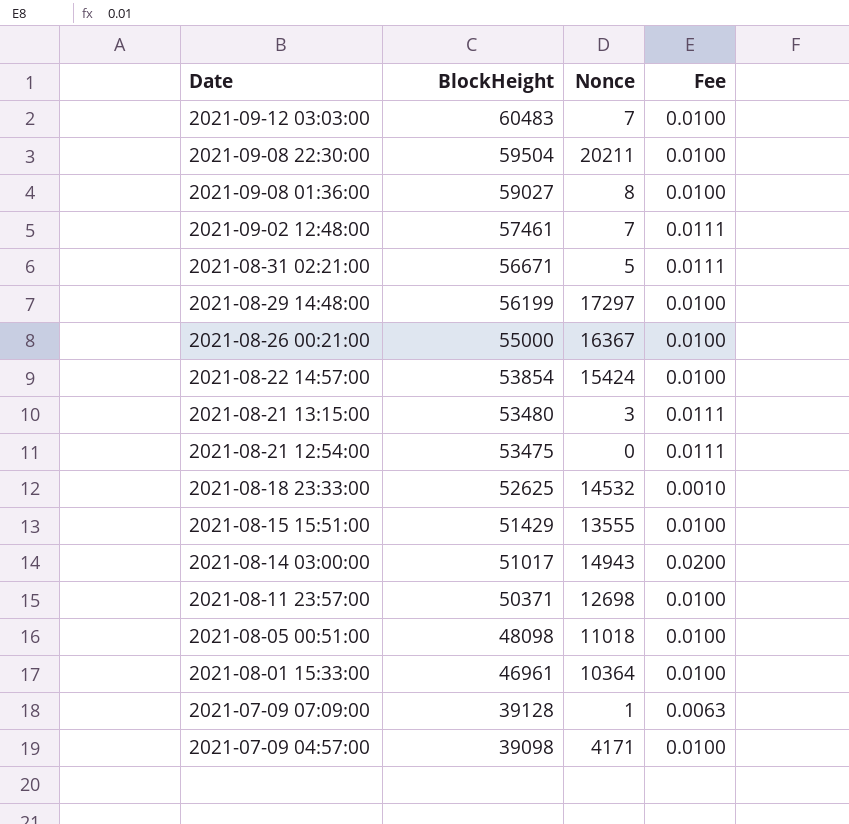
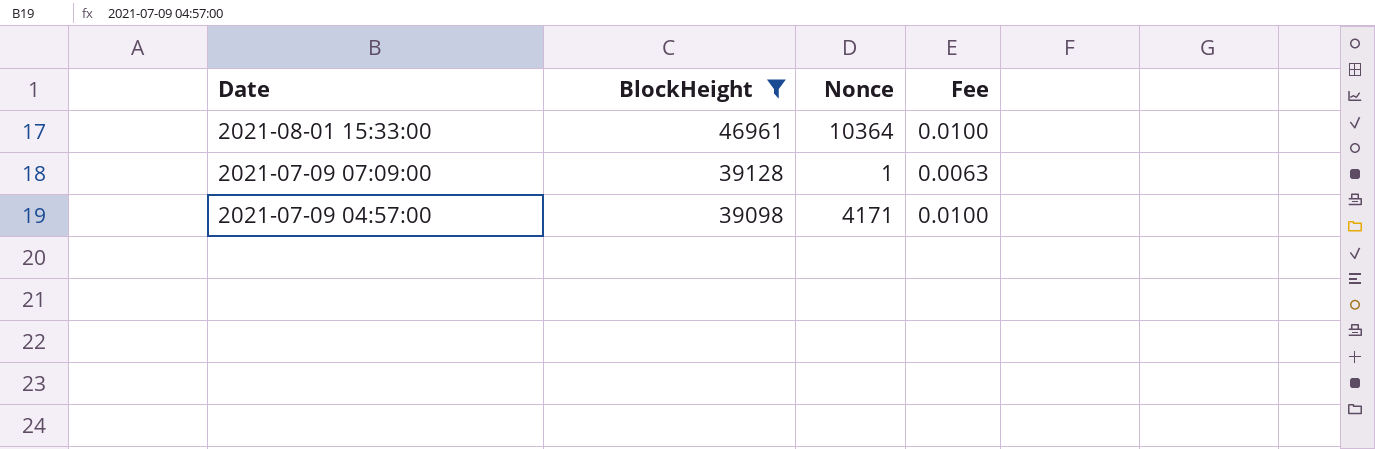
filter: none -> BlockHeight <= 46961

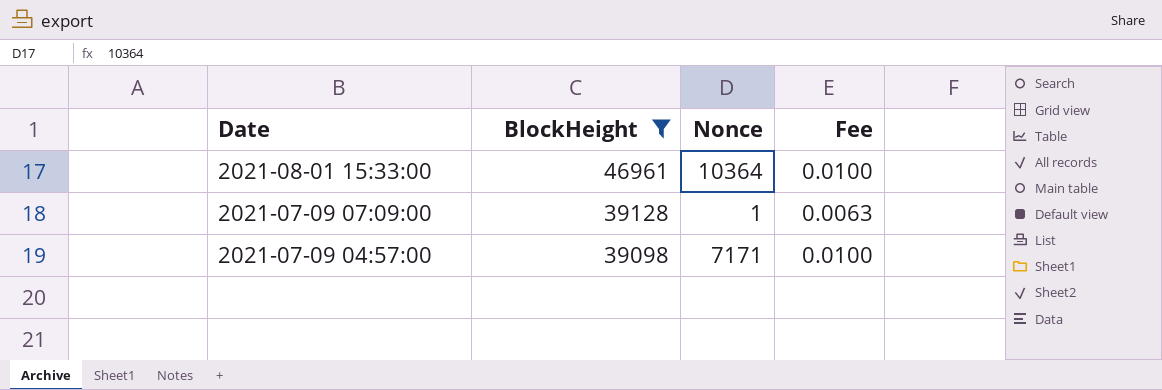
2021-07-09 04:57:00 | Nonce: 4171 -> 7171

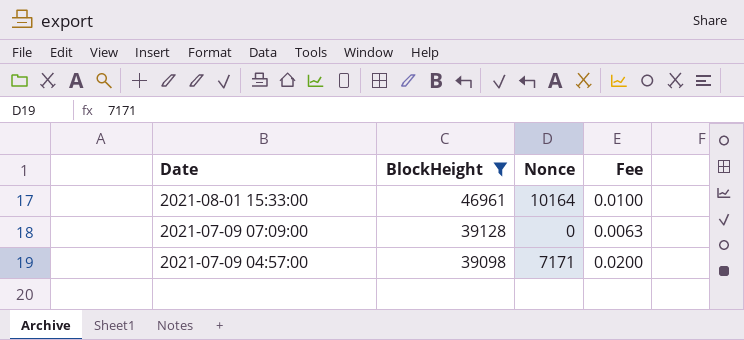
2021-08-01 15:33:00 | Nonce: 10364 -> 10164
2021-07-09 07:09:00 | Nonce: 1 -> 0
2021-07-09 04:57:00 | Fee: 0.0100 -> 0.0200

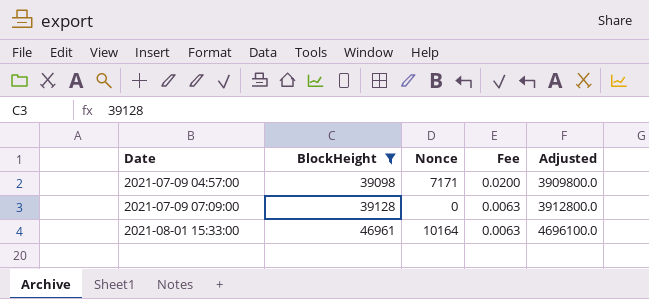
row order: Date descending -> Date ascending
column Adjusted | formula: none -> [BlockHeight] * 100
2021-08-01 15:33:00 | Fee: 0.0100 -> 0.0063

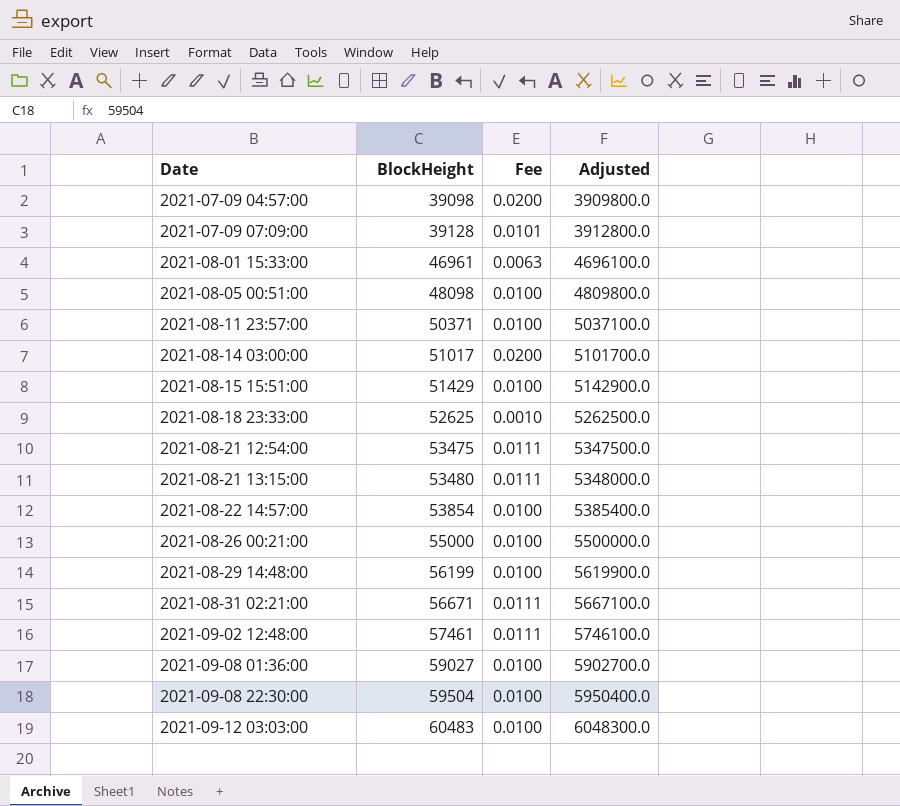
filter: BlockHeight <= 46961 -> none
column Nonce | position: 3 -> none
2021-07-09 07:09:00 | Fee: 0.0063 -> 0.0101

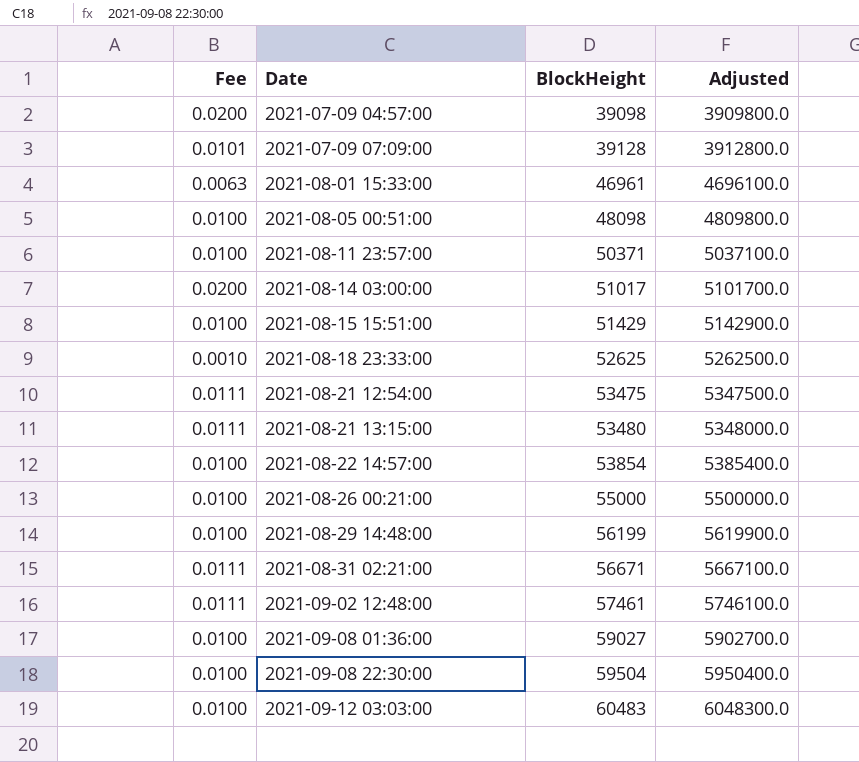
column Fee | position: 3 -> 1

